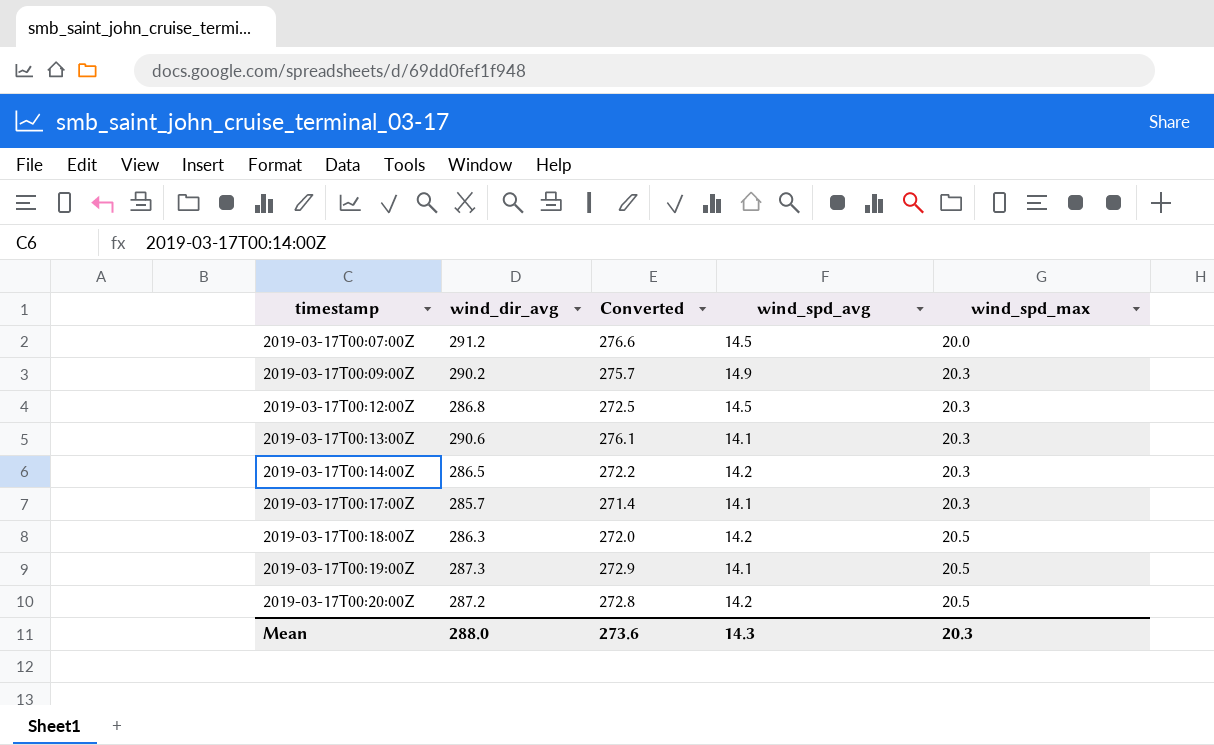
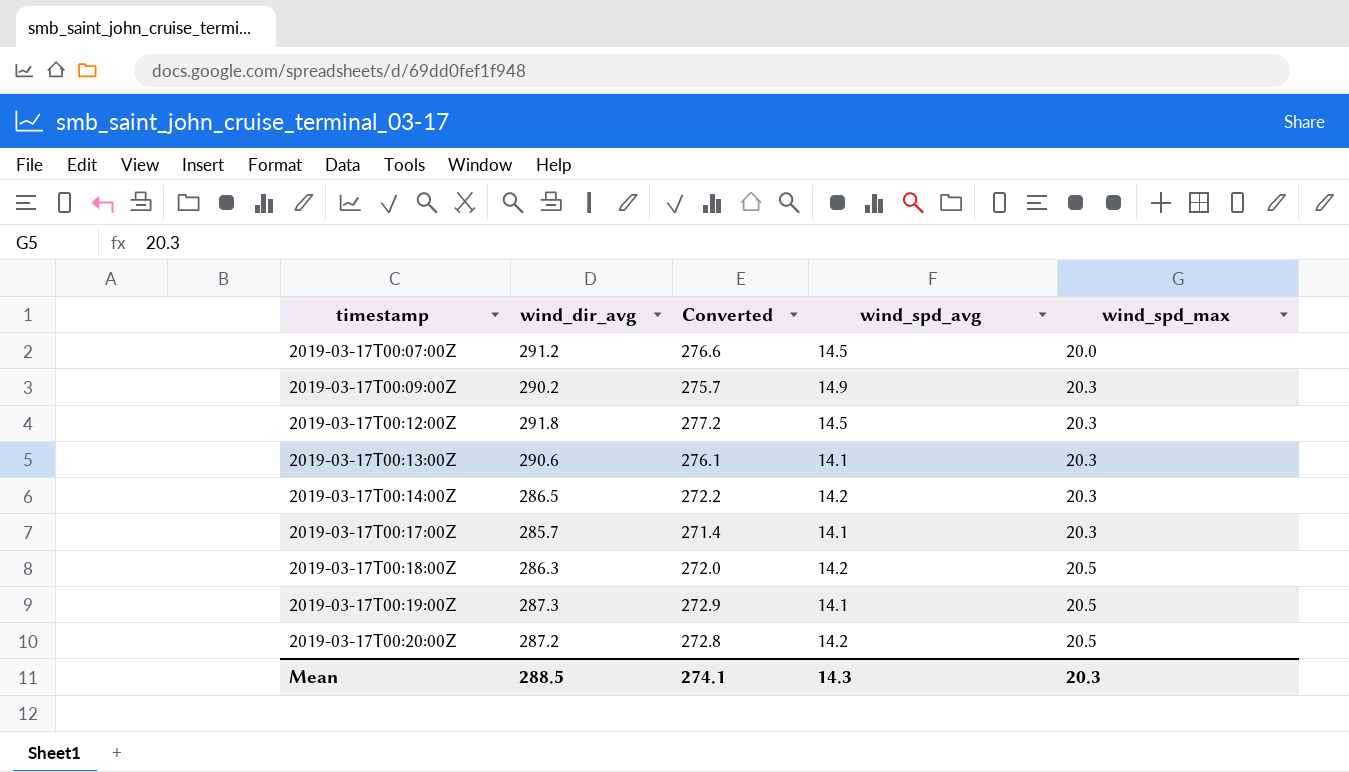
2019-03-17T00:12:00Z | wind_dir_avg: 286.8 -> 291.8
2019-03-17T00:12:00Z | Converted: 272.5 -> 277.2
Mean | wind_dir_avg: 288.0 -> 288.5
Mean | Converted: 273.6 -> 274.1

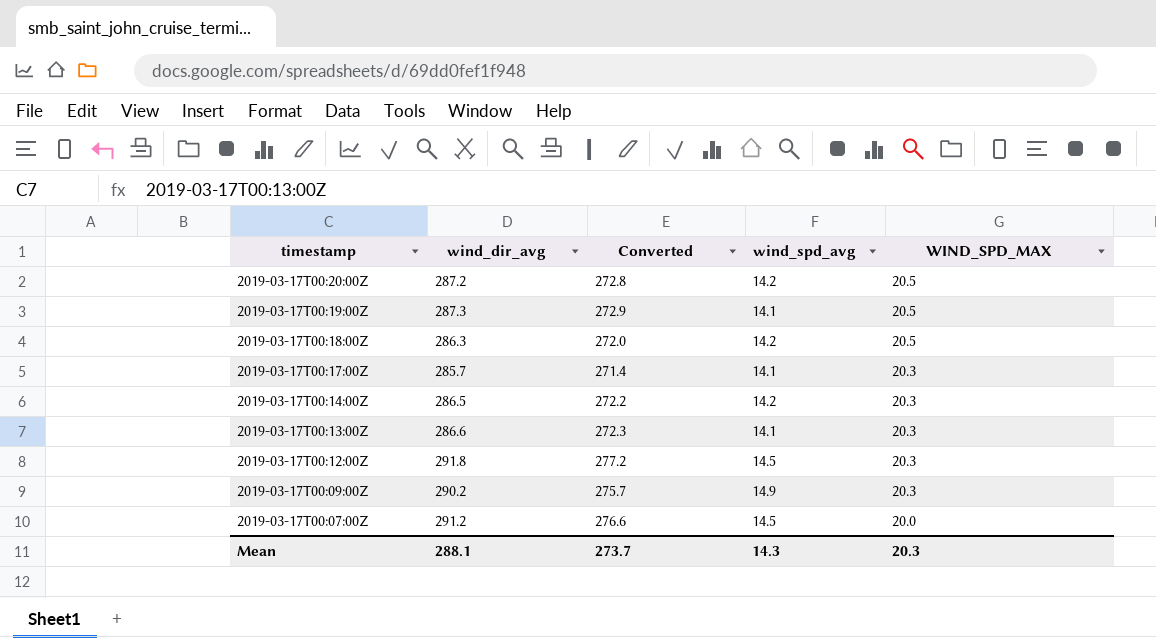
row order: timestamp ascending -> timestamp descending
column name: wind_spd_max -> WIND_SPD_MAX
2019-03-17T00:13:00Z | wind_dir_avg: 290.6 -> 286.6
2019-03-17T00:13:00Z | Converted: 276.1 -> 272.3
Mean | wind_dir_avg: 288.5 -> 288.1
Mean | Converted: 274.1 -> 273.7

